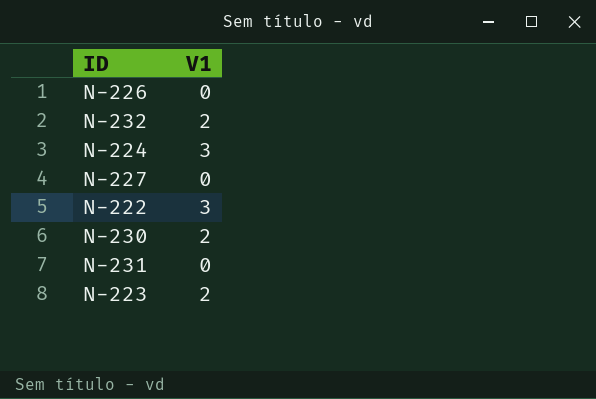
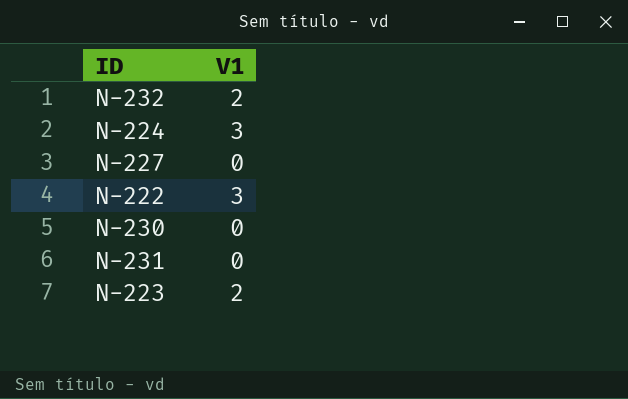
row N-226: 0 -> none
N-230 | V1: 2 -> 0

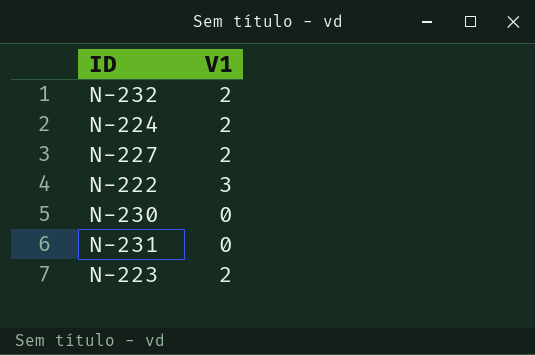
N-224 | V1: 3 -> 2
N-227 | V1: 0 -> 2

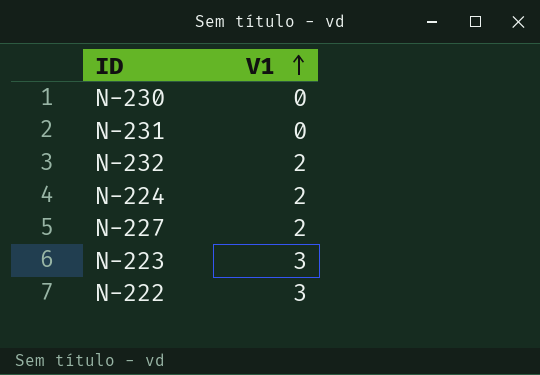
row order: none -> V1 ascending
N-223 | V1: 2 -> 3

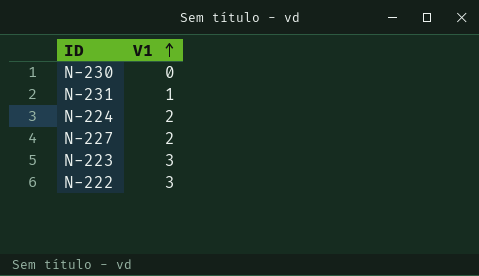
row N-232: 2 -> none
N-231 | V1: 0 -> 1

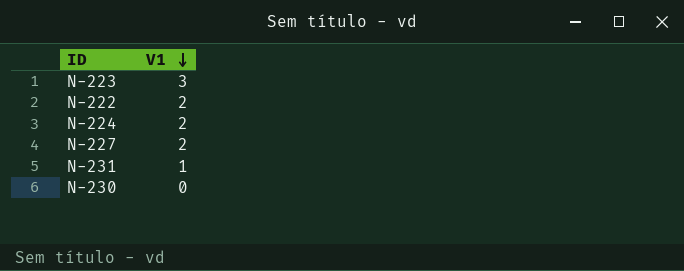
row order: V1 ascending -> V1 descending
N-222 | V1: 3 -> 2

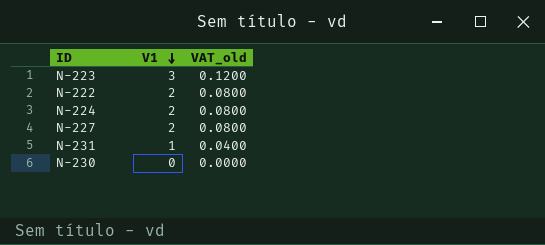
column VAT_old | formula: none -> [V1] * 0.04

